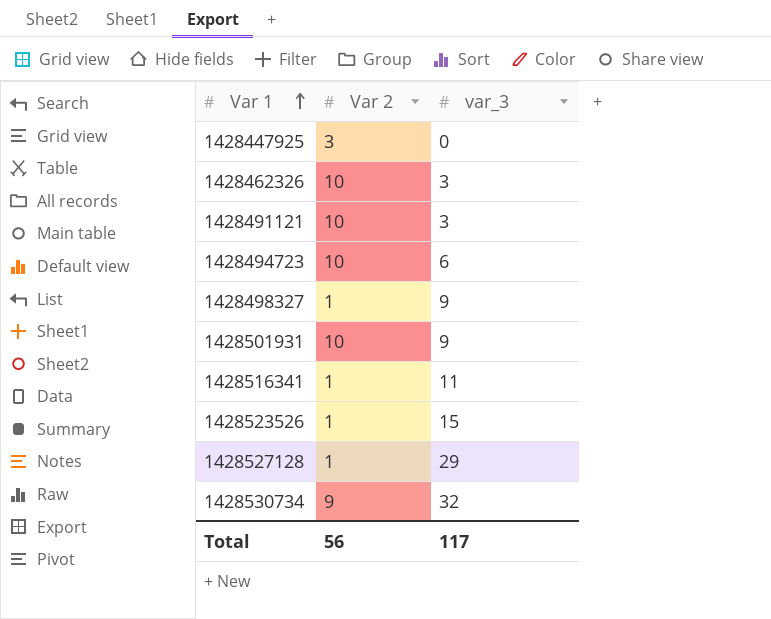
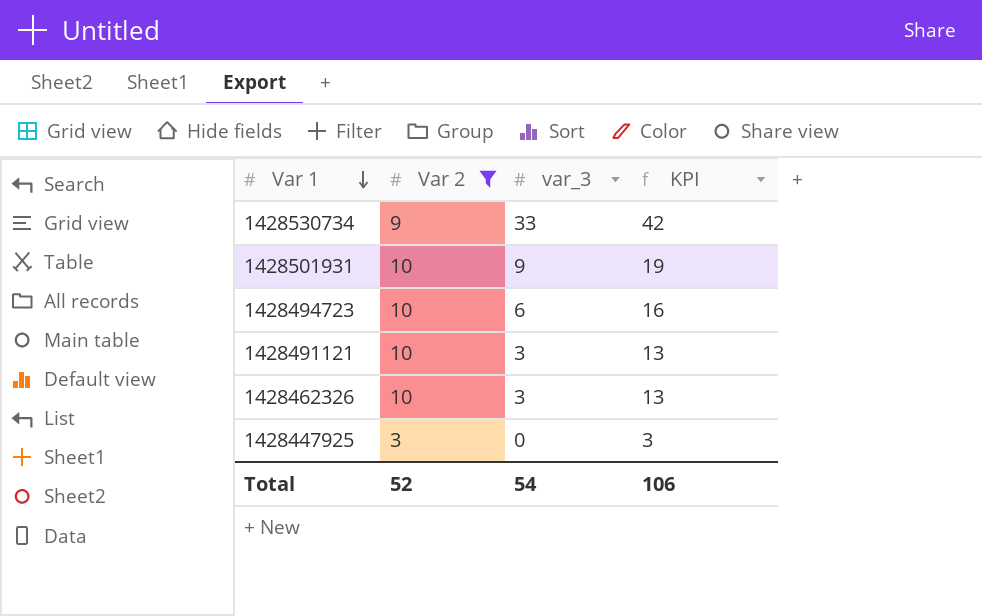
filter: none -> Var 2 != 1
row order: Var 1 ascending -> Var 1 descending
column KPI | formula: none -> [Var 2] + [var_3]
1428530734 | var_3: 32 -> 33
Total | Var 2: 56 -> 52
Total | var_3: 117 -> 54

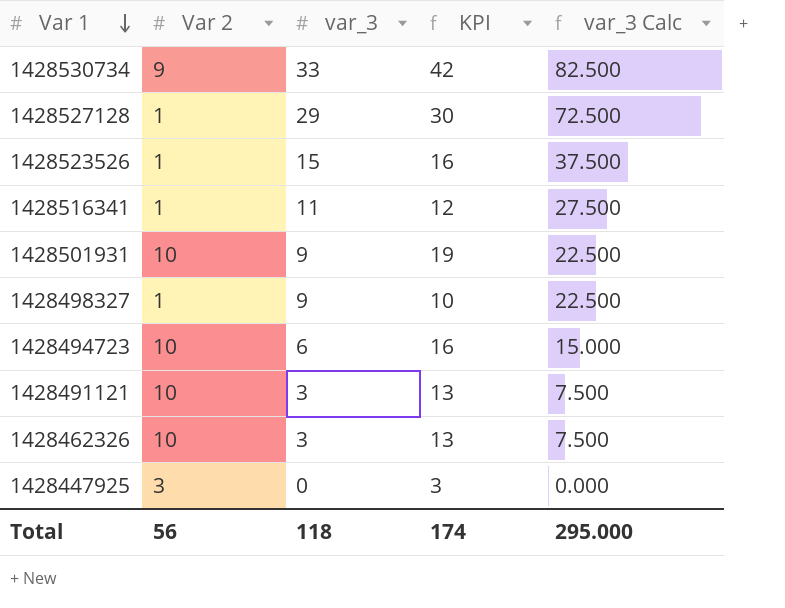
filter: Var 2 != 1 -> none
column var_3 Calc | formula: none -> [var_3] * 2.5
Total | Var 2: 52 -> 56
Total | var_3: 54 -> 118
Total | KPI: 106 -> 174

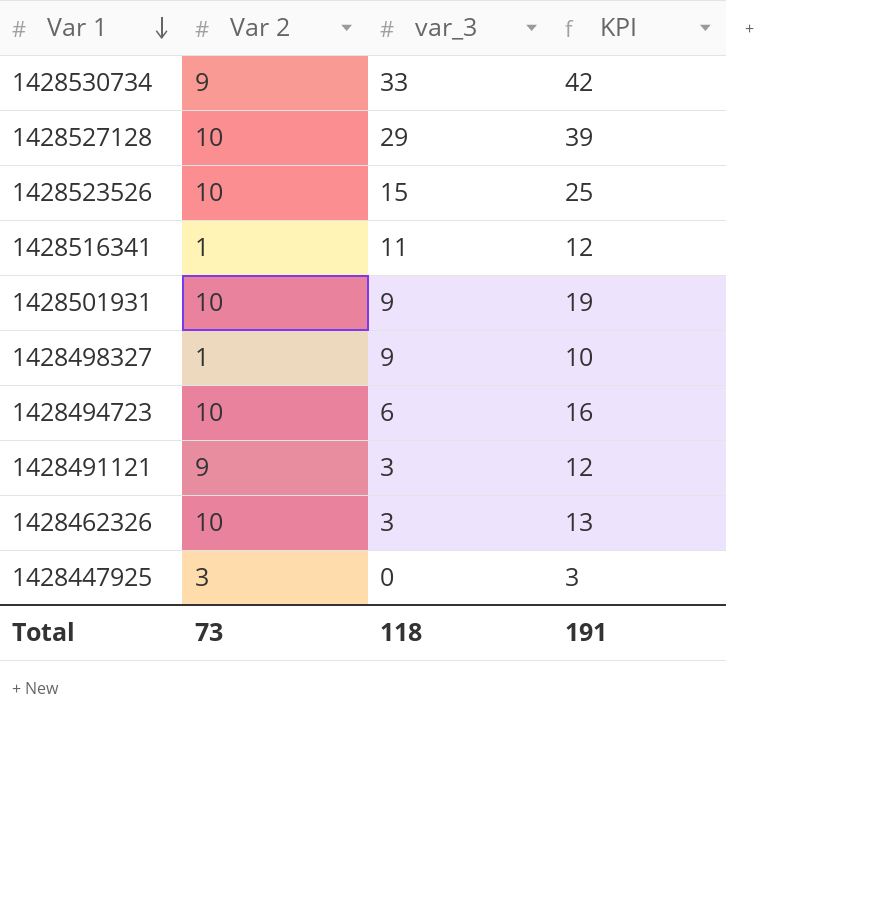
column var_3 Calc | formula: [var_3] * 2.5 -> none
1428527128 | Var 2: 1 -> 10
1428527128 | KPI: 30 -> 39
1428523526 | Var 2: 1 -> 10
1428523526 | KPI: 16 -> 25
1428491121 | Var 2: 10 -> 9
1428491121 | KPI: 13 -> 12
Total | Var 2: 56 -> 73
Total | KPI: 174 -> 191

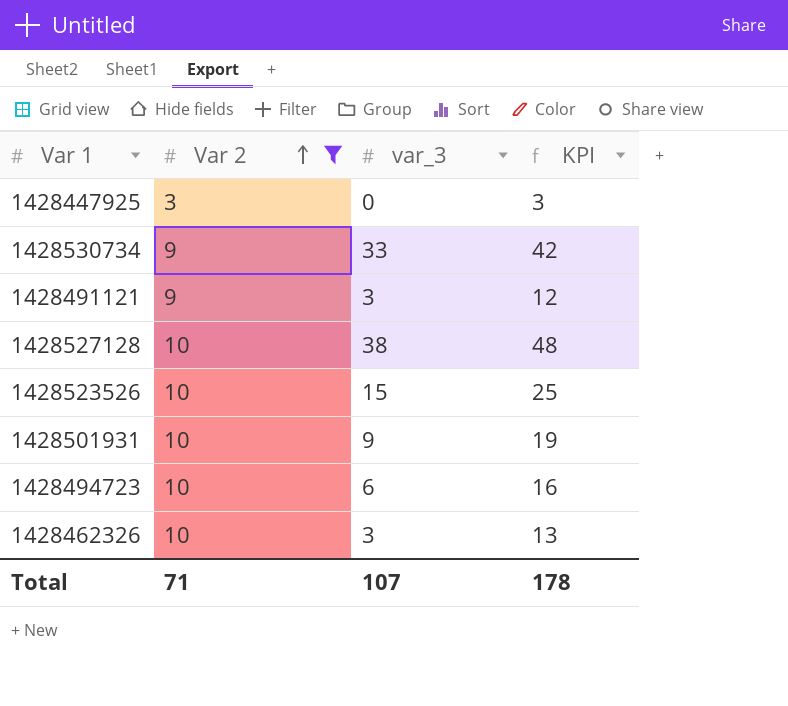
filter: none -> Var 2 != 1
row order: Var 1 descending -> Var 2 ascending
1428527128 | var_3: 29 -> 38
1428527128 | KPI: 39 -> 48
Total | Var 2: 73 -> 71
Total | var_3: 118 -> 107
Total | KPI: 191 -> 178

